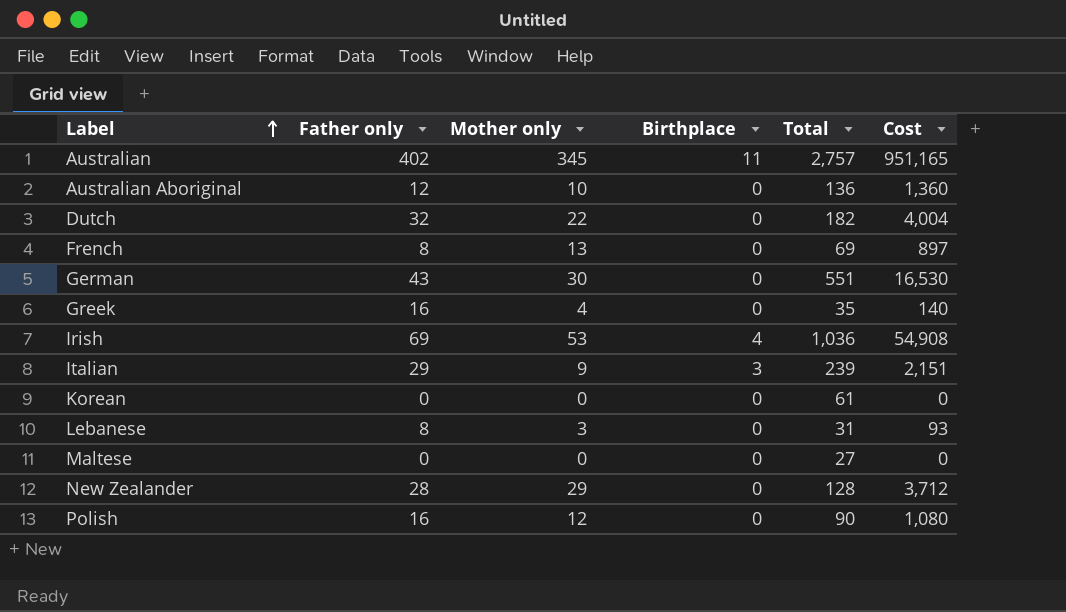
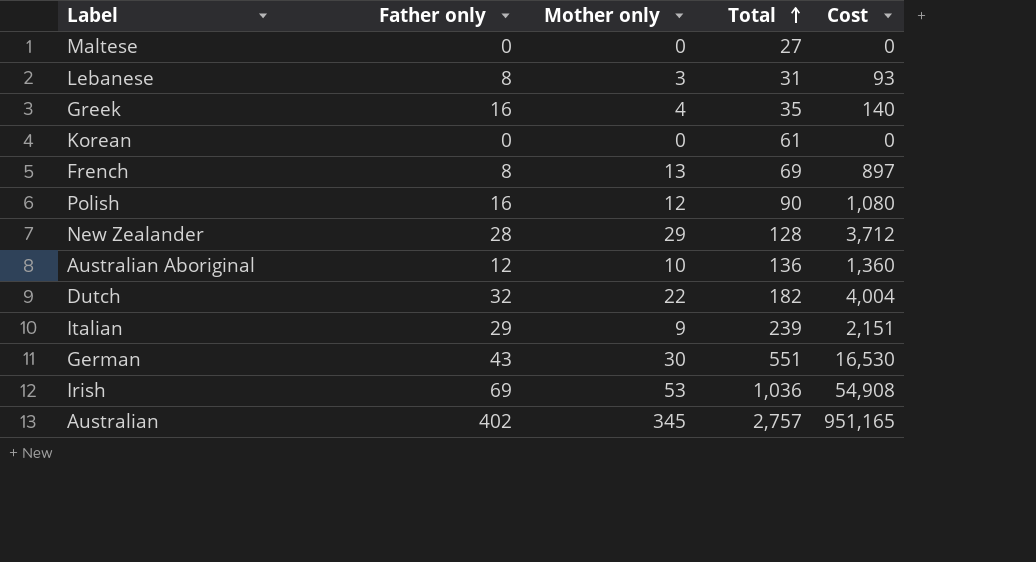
row order: Label ascending -> Total ascending
column Birthplace | position: 4 -> none

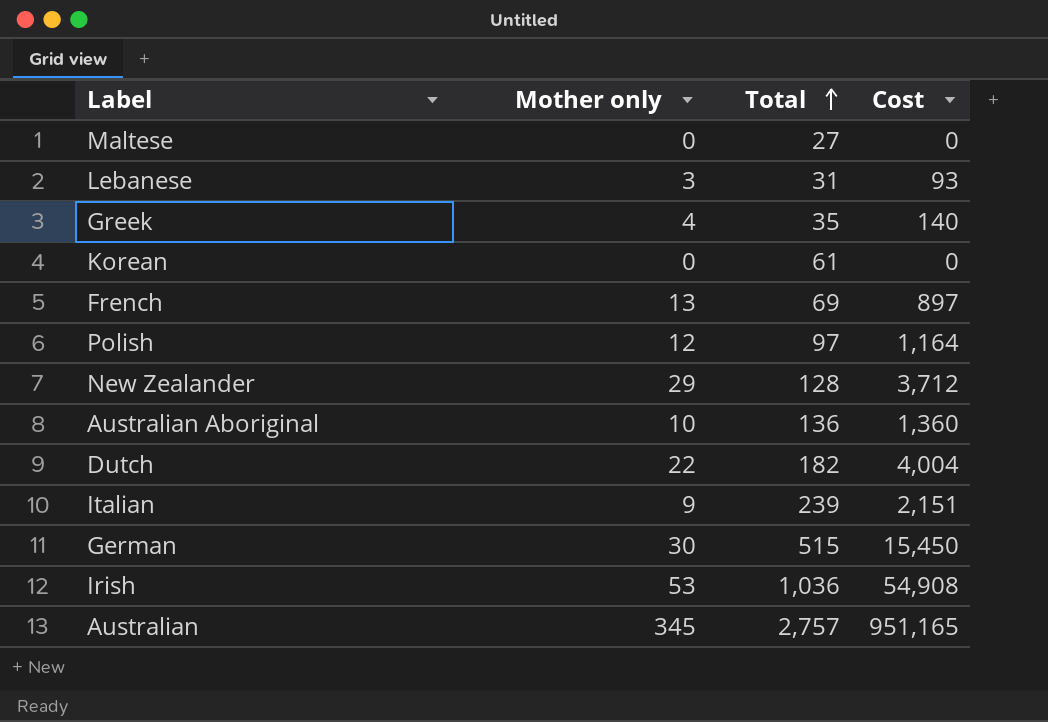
column Father only | position: 2 -> none
Polish | Total: 90 -> 97
Polish | Cost: 1,080 -> 1,164
German | Total: 551 -> 515
German | Cost: 16,530 -> 15,450

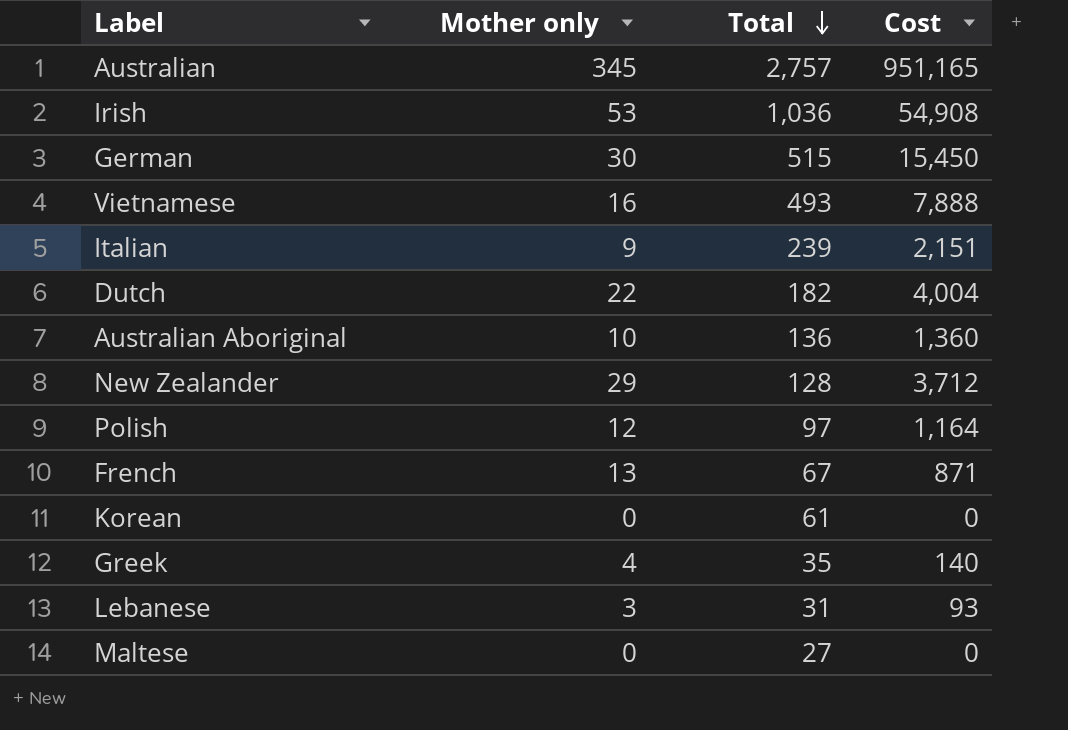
row order: Total ascending -> Total descending
row Vietnamese: none -> 16 | 493 | 7,888
French | Total: 69 -> 67
French | Cost: 897 -> 871

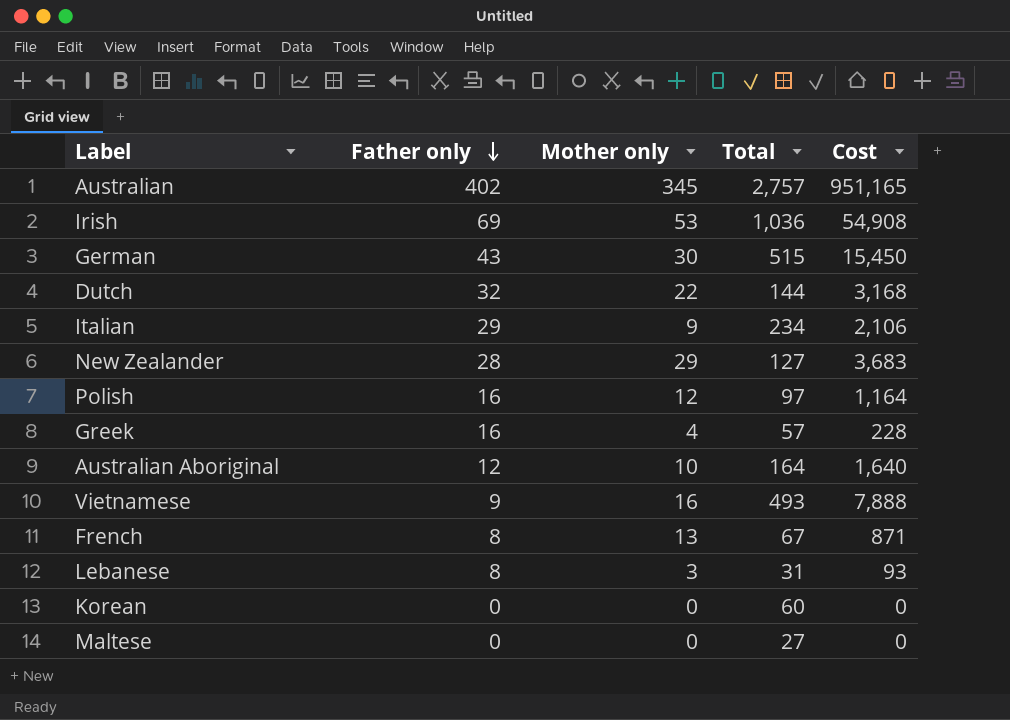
row order: Total descending -> Father only descending
column Father only | position: none -> 2
Dutch | Total: 182 -> 144
Dutch | Cost: 4,004 -> 3,168
Italian | Total: 239 -> 234
Italian | Cost: 2,151 -> 2,106
New Zealander | Total: 128 -> 127
New Zealander | Cost: 3,712 -> 3,683
Greek | Total: 35 -> 57
Greek | Cost: 140 -> 228
Australian Aboriginal | Total: 136 -> 164
Australian Aboriginal | Cost: 1,360 -> 1,640
Korean | Total: 61 -> 60

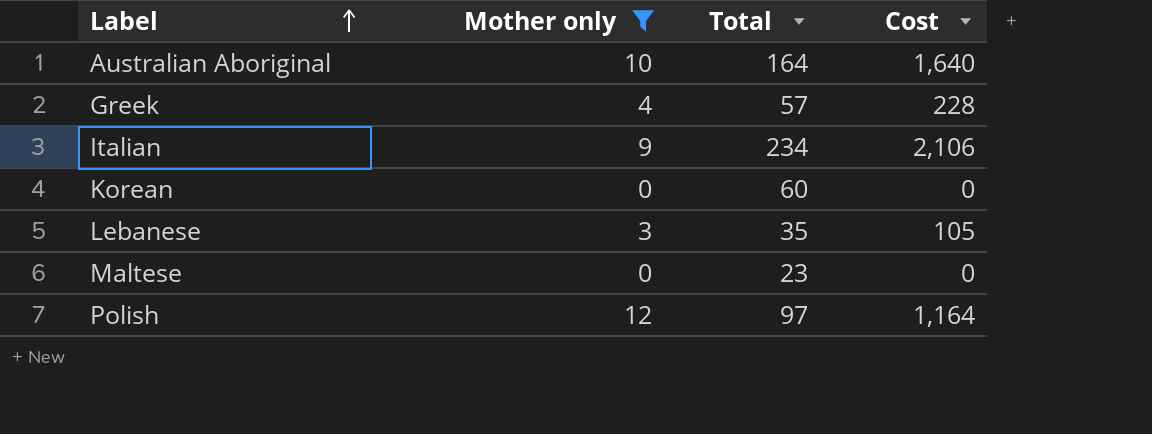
filter: none -> Mother only <= 12
row order: Father only descending -> Label ascending
column Father only | position: 2 -> none
Lebanese | Total: 31 -> 35
Lebanese | Cost: 93 -> 105
Maltese | Total: 27 -> 23

